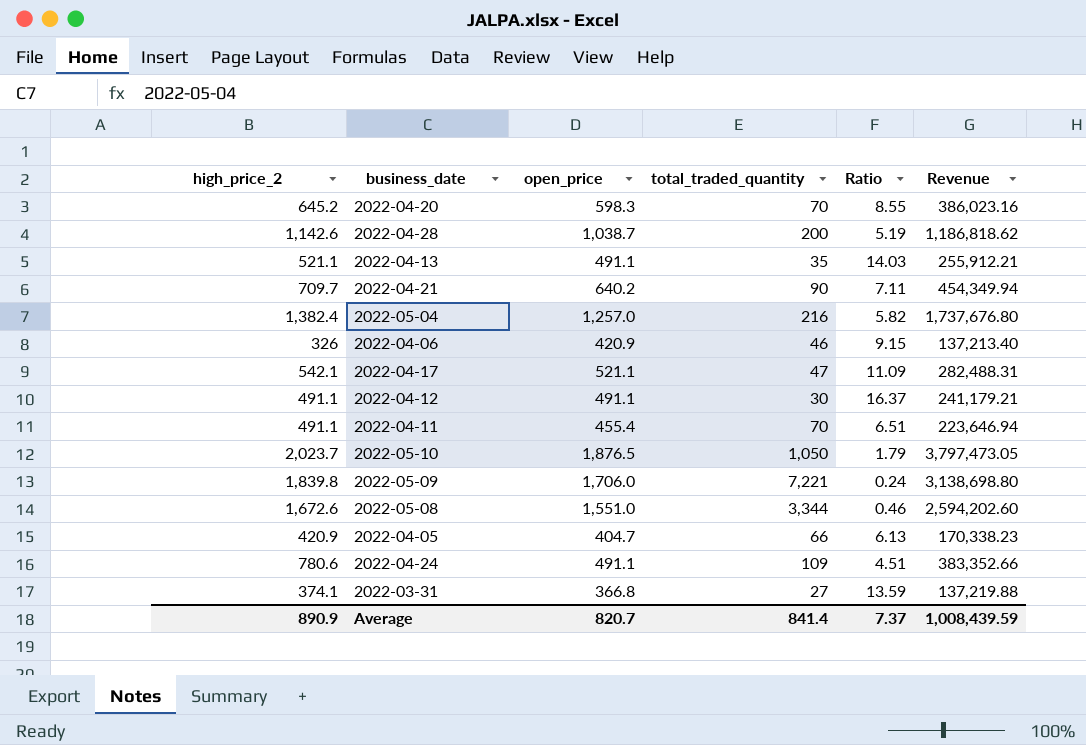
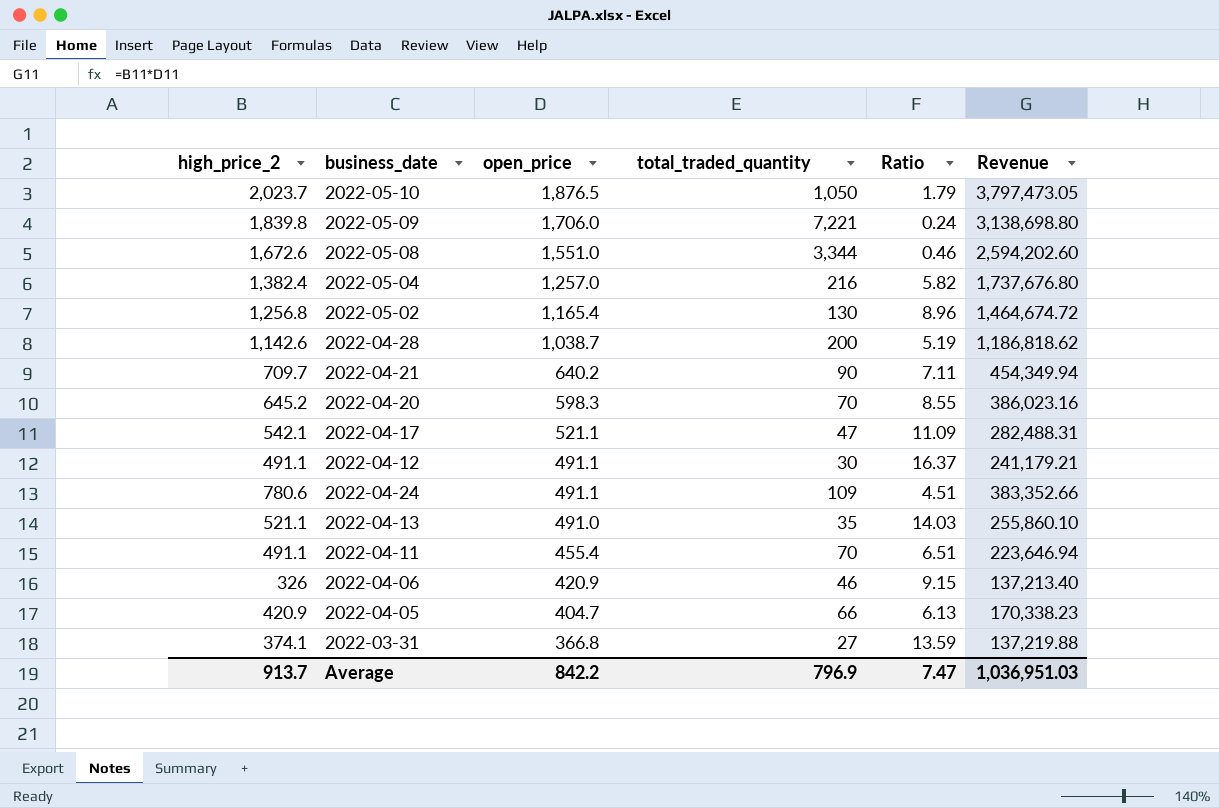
row order: none -> open_price descending
row 2022-05-02: none -> 1,256.8 | 1,165.4 | 130 | 8.96 | 1,464,674.72
2022-04-13 | open_price: 491.1 -> 491.0
2022-04-13 | Revenue: 255,912.21 -> 255,860.10
Average | high_price_2: 890.9 -> 913.7
Average | open_price: 820.7 -> 842.2
Average | total_traded_quantity: 841.4 -> 796.9
Average | Ratio: 7.37 -> 7.47
Average | Revenue: 1,008,439.59 -> 1,036,951.03

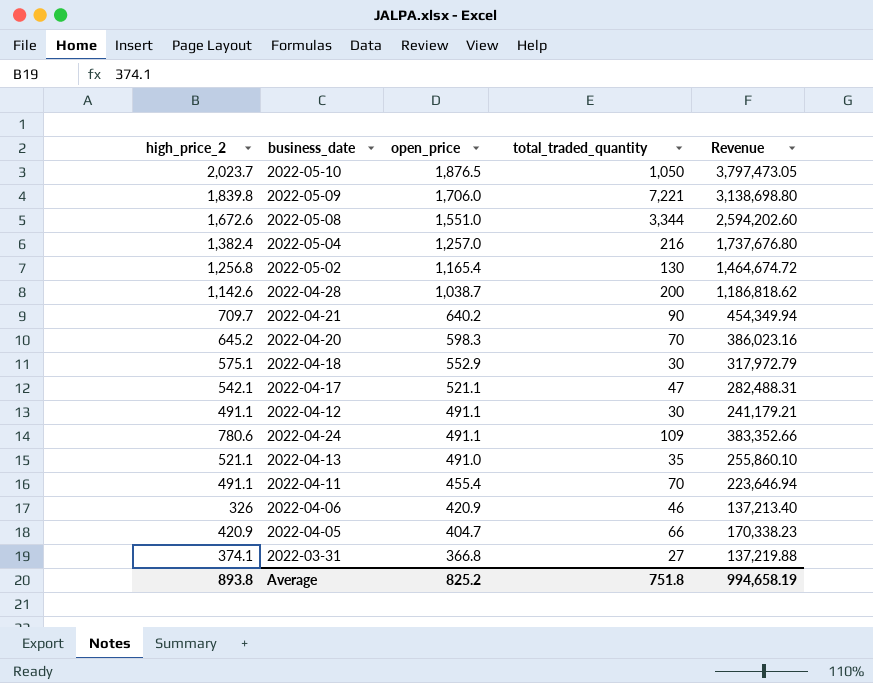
column Ratio | formula: [open_price] / [total_traded_quantity] -> none
row 2022-04-18: none -> 575.1 | 552.9 | 30 | 317,972.79
Average | high_price_2: 913.7 -> 893.8
Average | open_price: 842.2 -> 825.2
Average | total_traded_quantity: 796.9 -> 751.8
Average | Revenue: 1,036,951.03 -> 994,658.19

